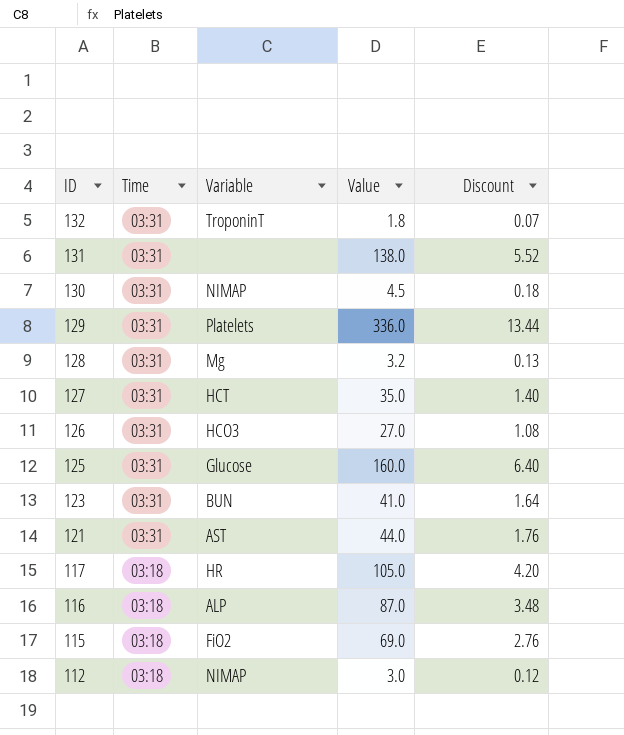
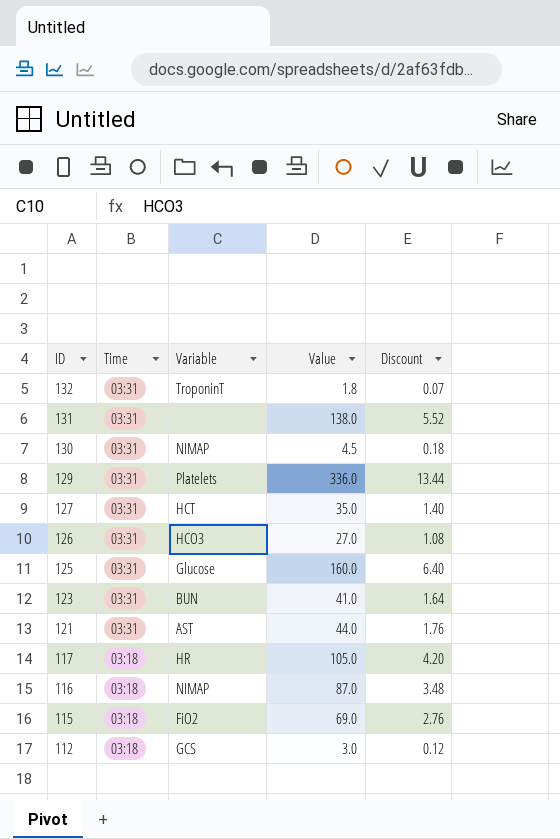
row 128: 03:31 | Mg | 3.2 | 0.13 -> none
116 | Variable: ALP -> NIMAP
112 | Variable: NIMAP -> GCS

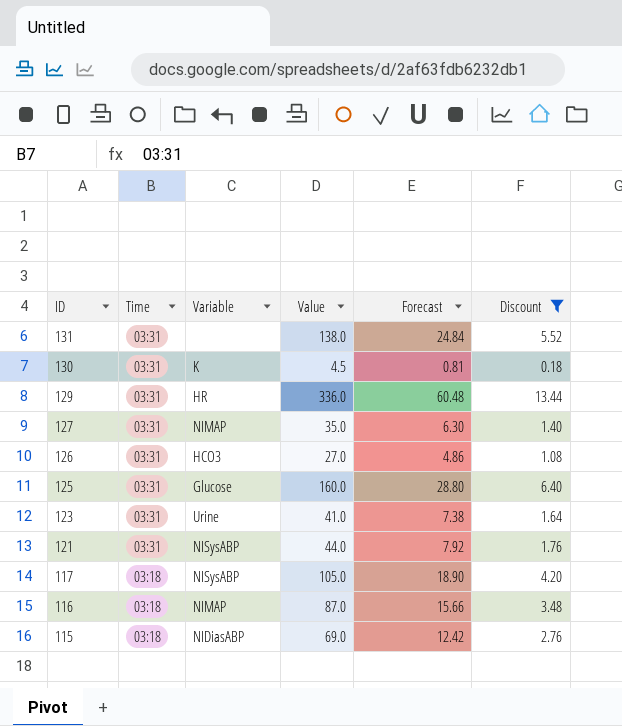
filter: none -> Discount >= 0.18
column Forecast | formula: none -> [Value] * 0.18
130 | Variable: NIMAP -> K
129 | Variable: Platelets -> HR
127 | Variable: HCT -> NIMAP
123 | Variable: BUN -> Urine
121 | Variable: AST -> NISysABP
117 | Variable: HR -> NISysABP
115 | Variable: FiO2 -> NIDiasABP

